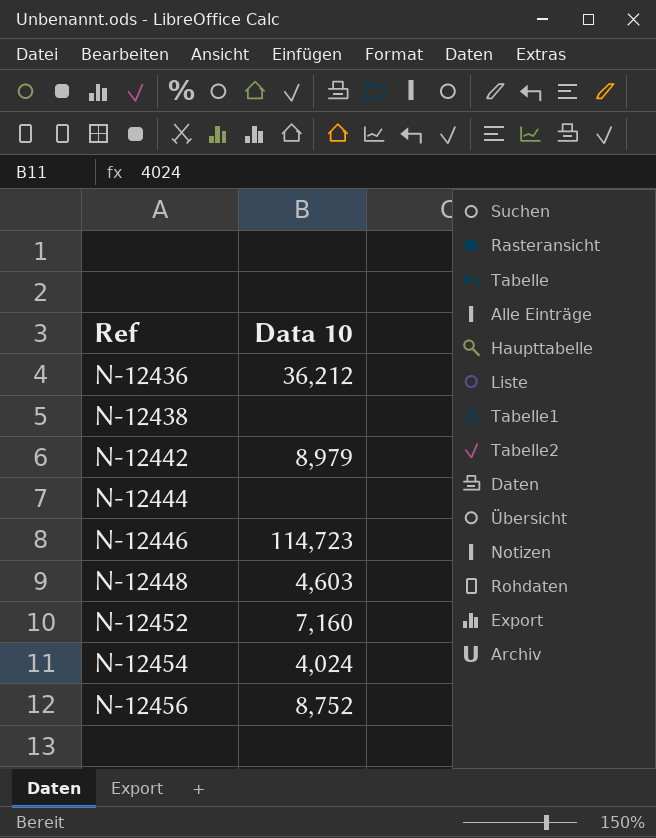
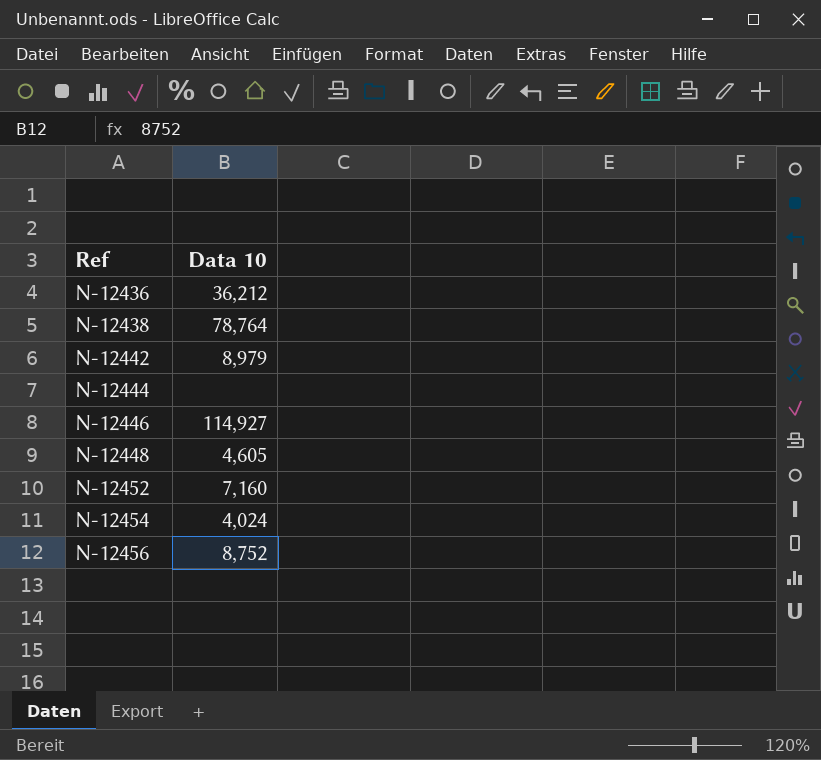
N-12438 | Data 10: none -> 78,764
N-12446 | Data 10: 114,723 -> 114,927
N-12448 | Data 10: 4,603 -> 4,605

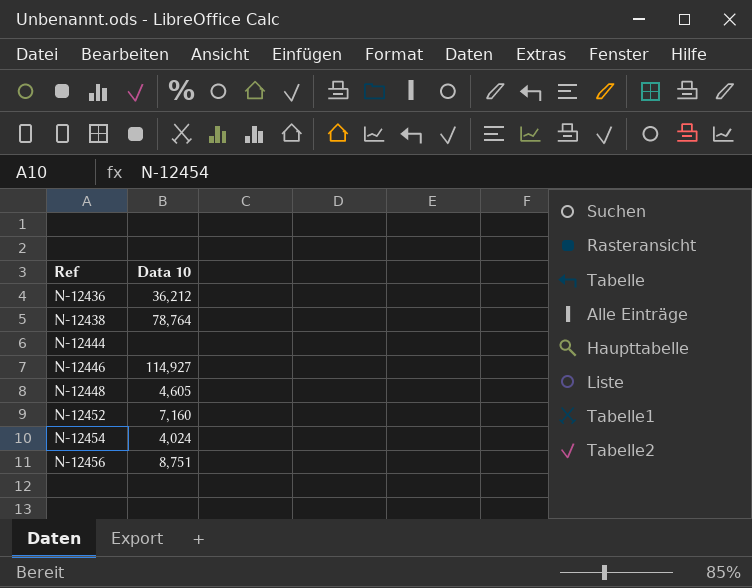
row N-12442: 8,979 -> none
N-12456 | Data 10: 8,752 -> 8,751

